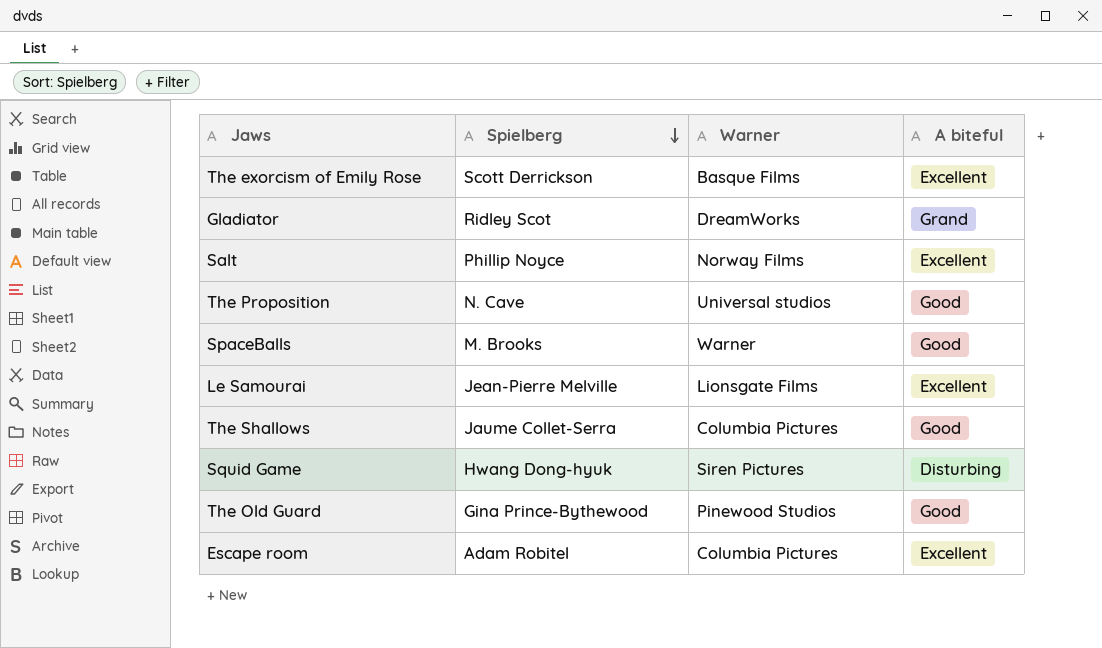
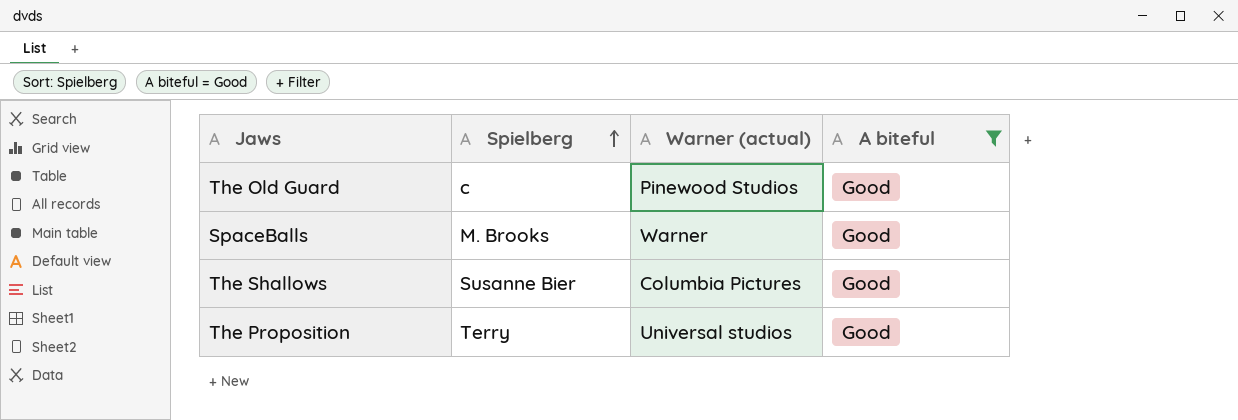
filter: none -> A biteful = Good
row order: Spielberg descending -> Spielberg ascending
column name: Warner -> Warner (actual)
The Old Guard | Spielberg: Gina Prince-Bythewood -> c
The Shallows | Spielberg: Jaume Collet-Serra -> Susanne Bier
The Proposition | Spielberg: N. Cave -> Terry

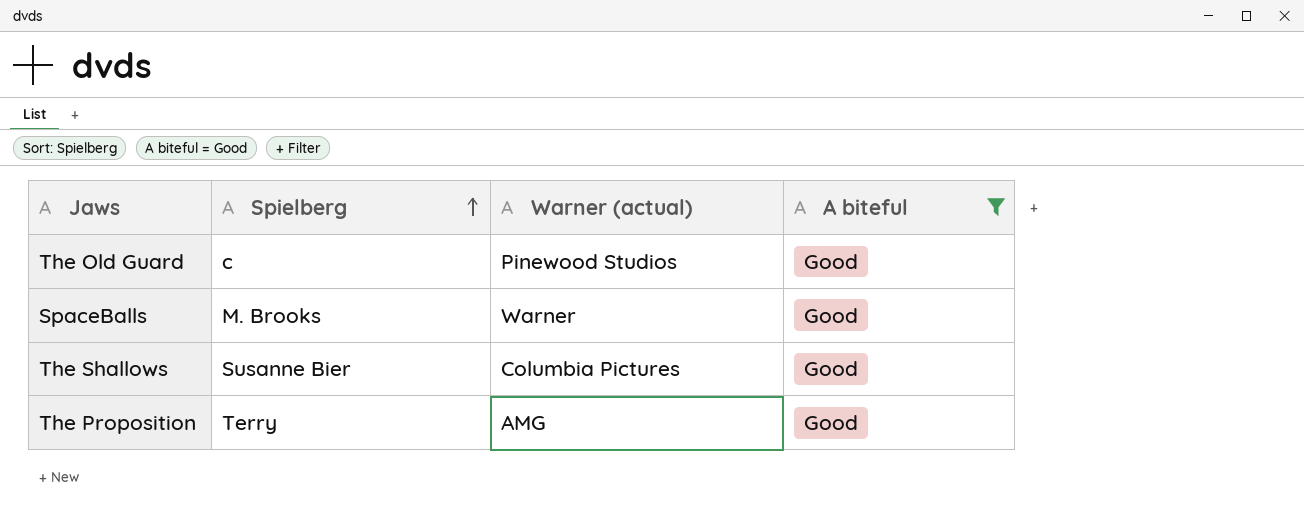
The Proposition | Warner (actual): Universal studios -> AMG

